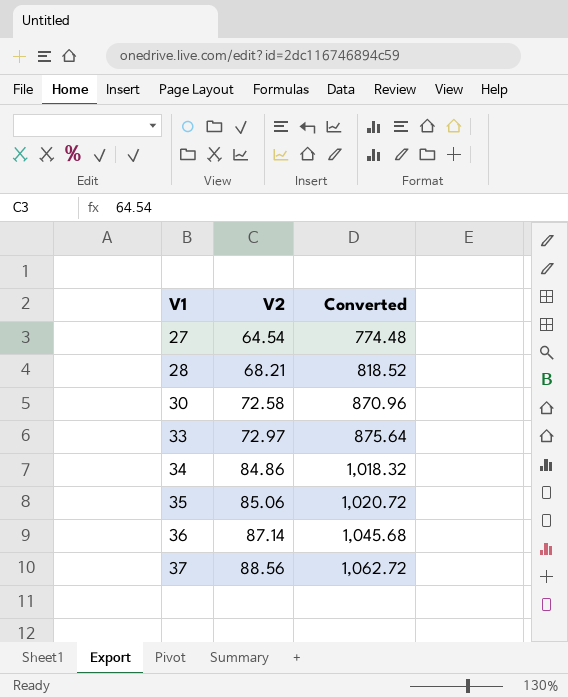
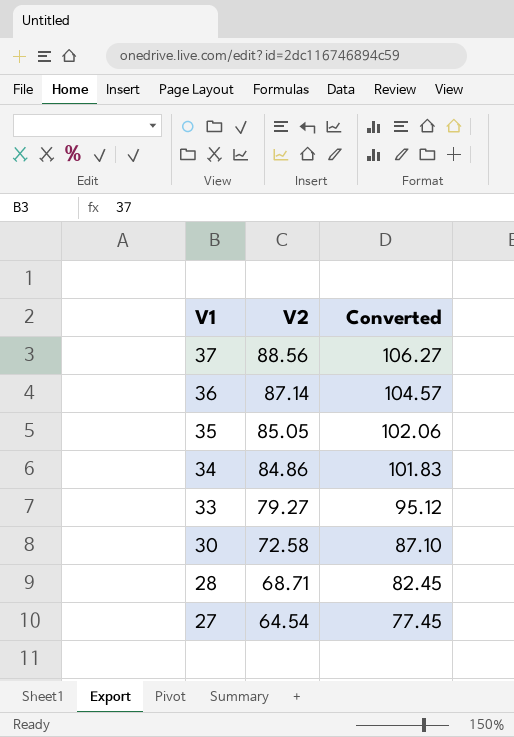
row order: V1 ascending -> V1 descending
column Converted | formula: [V2] * 12 -> [V2] * 1.2
35 | V2: 85.06 -> 85.05
33 | V2: 72.97 -> 79.27
28 | V2: 68.21 -> 68.71

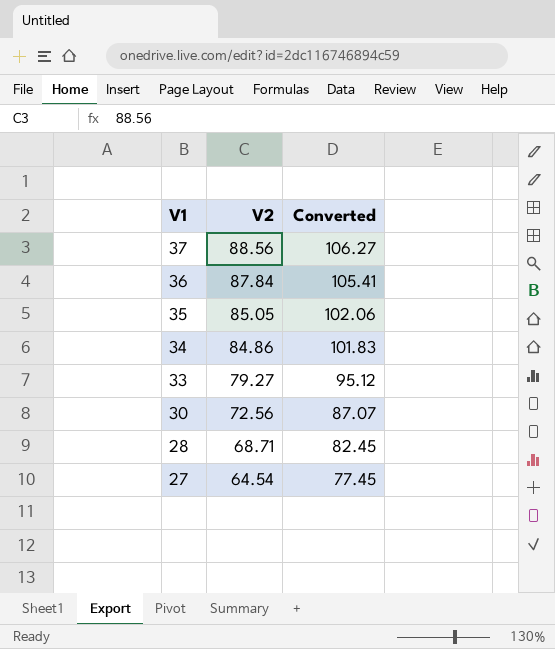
36 | V2: 87.14 -> 87.84
36 | Converted: 104.57 -> 105.41
30 | V2: 72.58 -> 72.56
30 | Converted: 87.10 -> 87.07

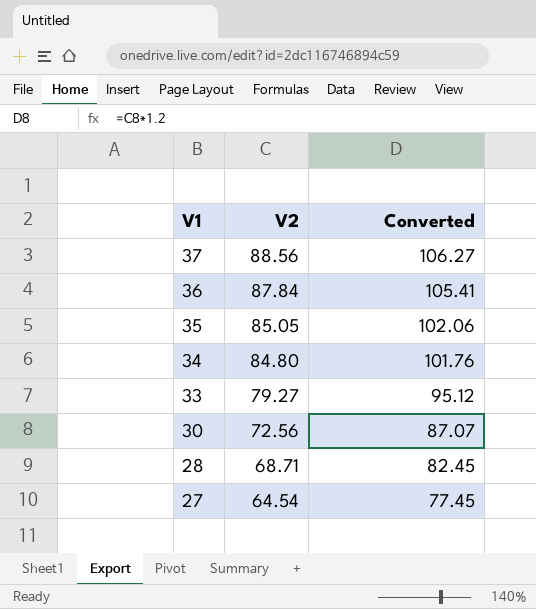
34 | V2: 84.86 -> 84.80
34 | Converted: 101.83 -> 101.76

